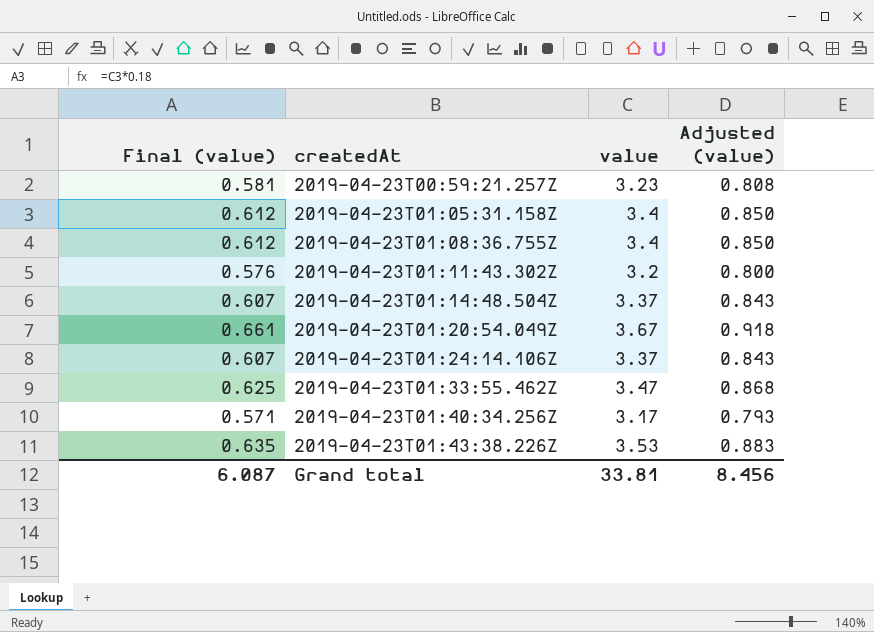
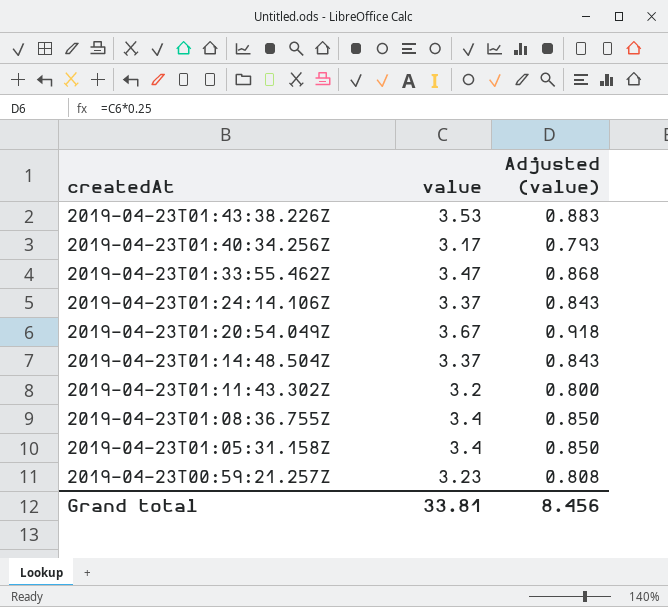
row order: createdAt ascending -> createdAt descending
column Final (value) | formula: [value] * 0.18 -> none

